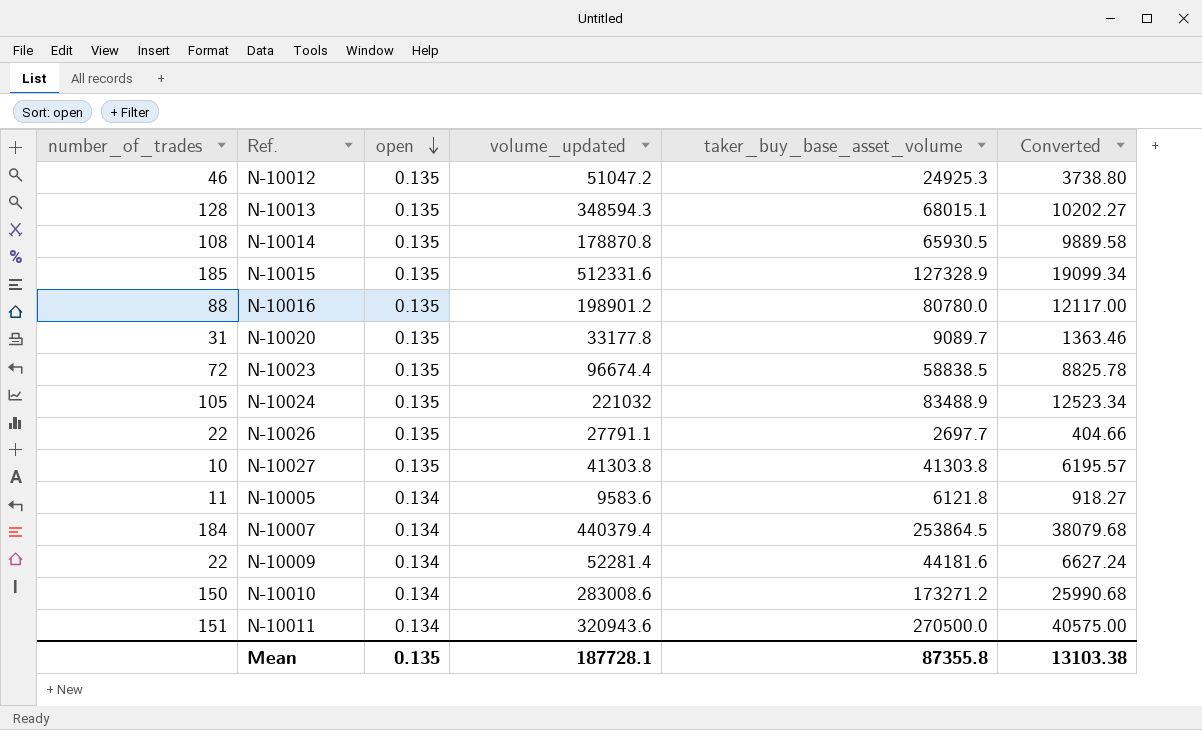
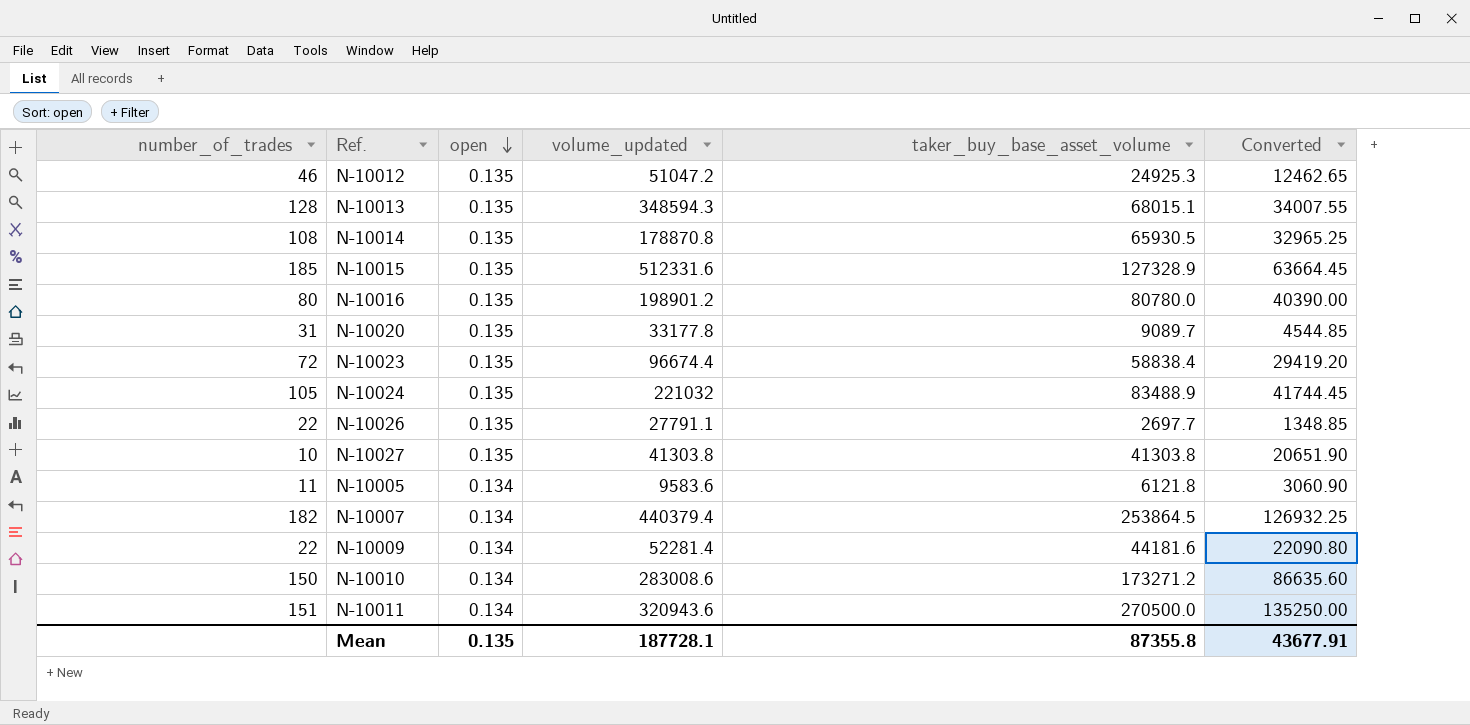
column Converted | formula: [taker_buy_base_asset_volume] * 0.15 -> [taker_buy_base_asset_volume] * 0.5
N-10016 | number_of_trades: 88 -> 80
N-10023 | taker_buy_base_asset_volume: 58838.5 -> 58838.4
N-10007 | number_of_trades: 184 -> 182
Mean | Converted: 13103.38 -> 43677.91

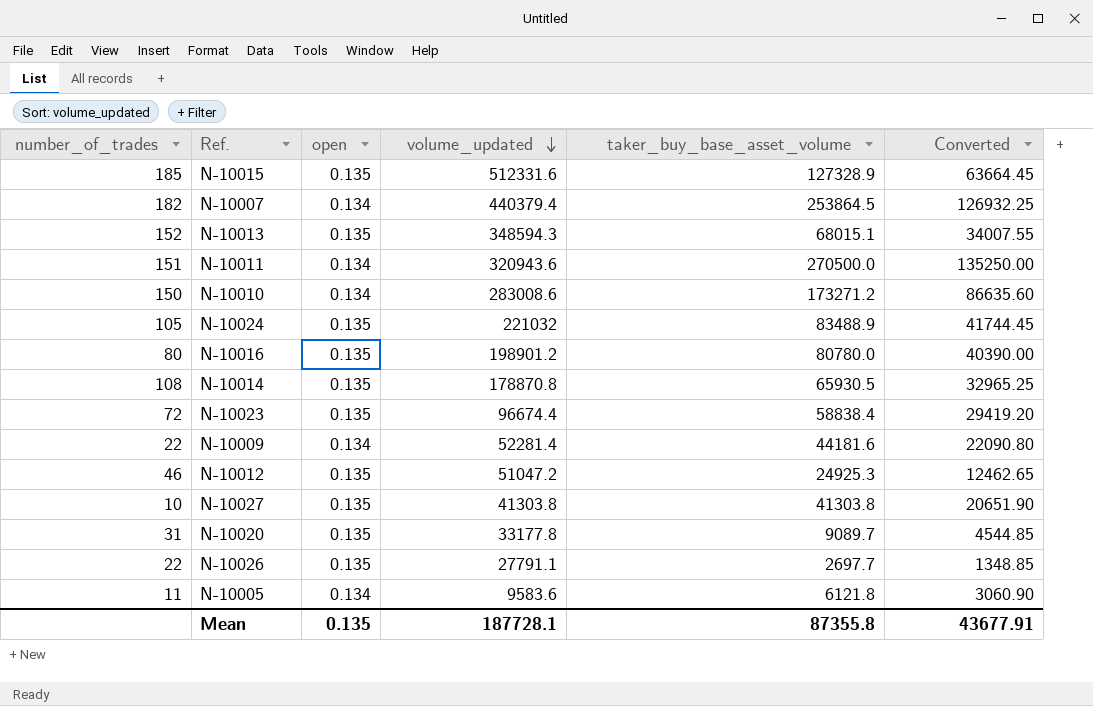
row order: open descending -> volume_updated descending
N-10013 | number_of_trades: 128 -> 152

